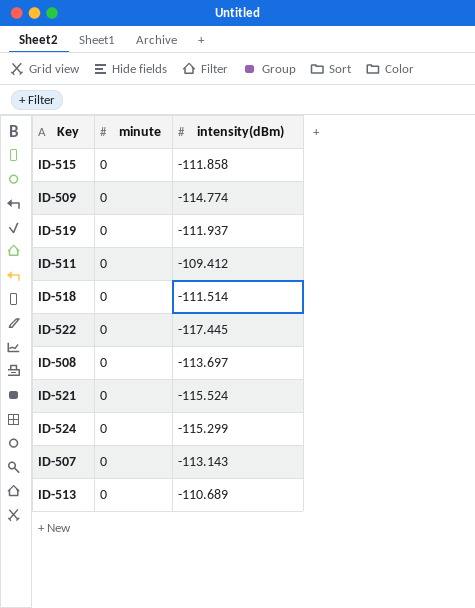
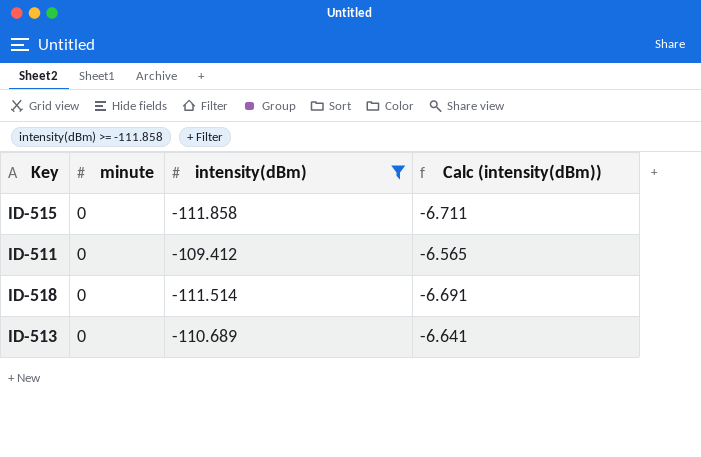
filter: none -> intensity(dBm) >= -111.858
column Calc (intensity(dBm)) | formula: none -> [intensity(dBm)] * 0.06

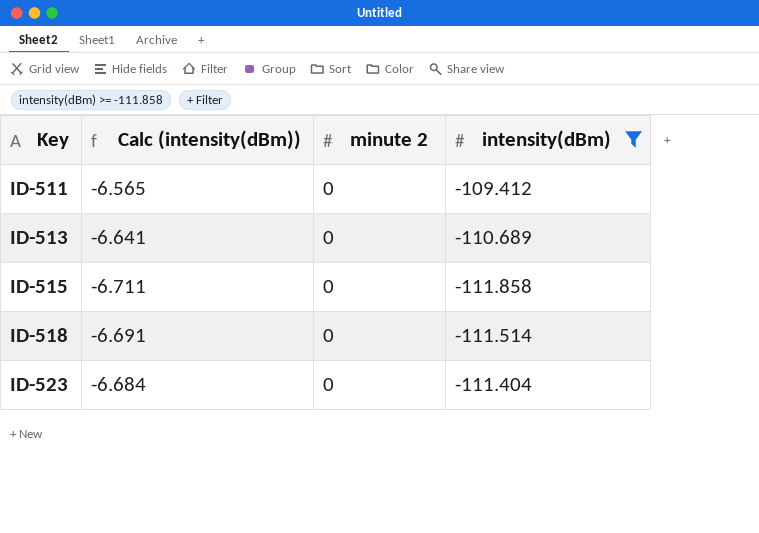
row order: none -> Key ascending
column Calc (intensity(dBm)) | position: 4 -> 2
column name: minute -> minute 2
row ID-523: none -> -6.684 | 0 | -111.404

